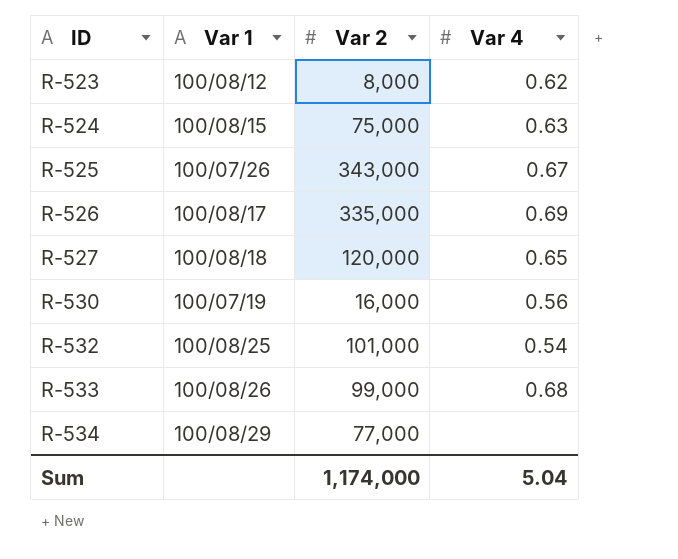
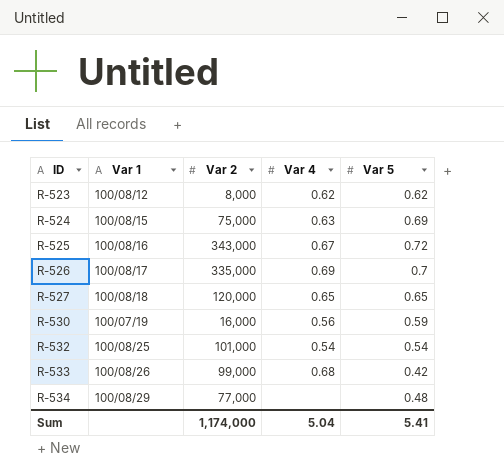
column Var 5 | position: none -> 5
R-525 | Var 1: 100/07/26 -> 100/08/16

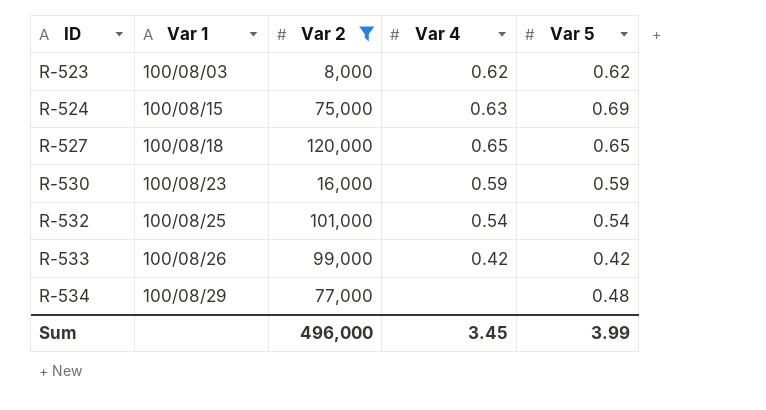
filter: none -> Var 2 <= 120,000
R-523 | Var 1: 100/08/12 -> 100/08/03
R-530 | Var 1: 100/07/19 -> 100/08/23
R-530 | Var 4: 0.56 -> 0.59
R-533 | Var 4: 0.68 -> 0.42
Sum | Var 2: 1,174,000 -> 496,000
Sum | Var 4: 5.04 -> 3.45
Sum | Var 5: 5.41 -> 3.99

